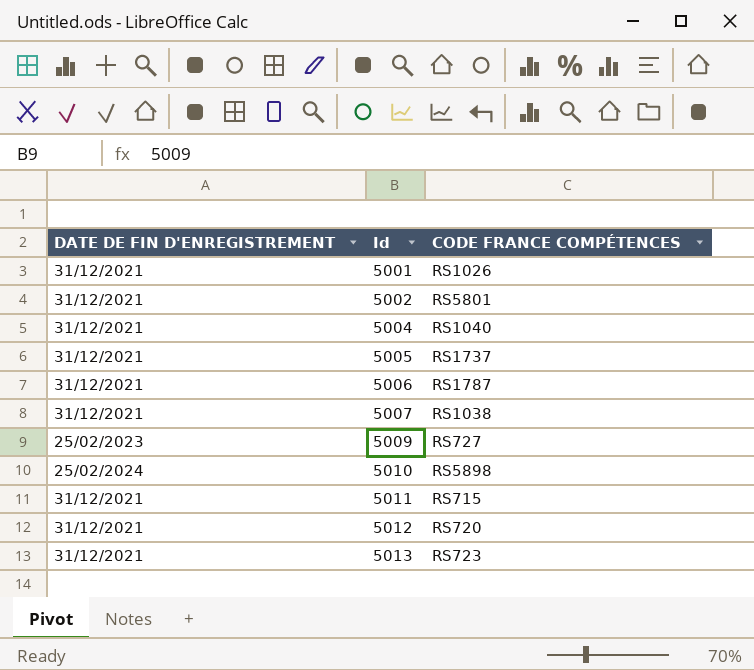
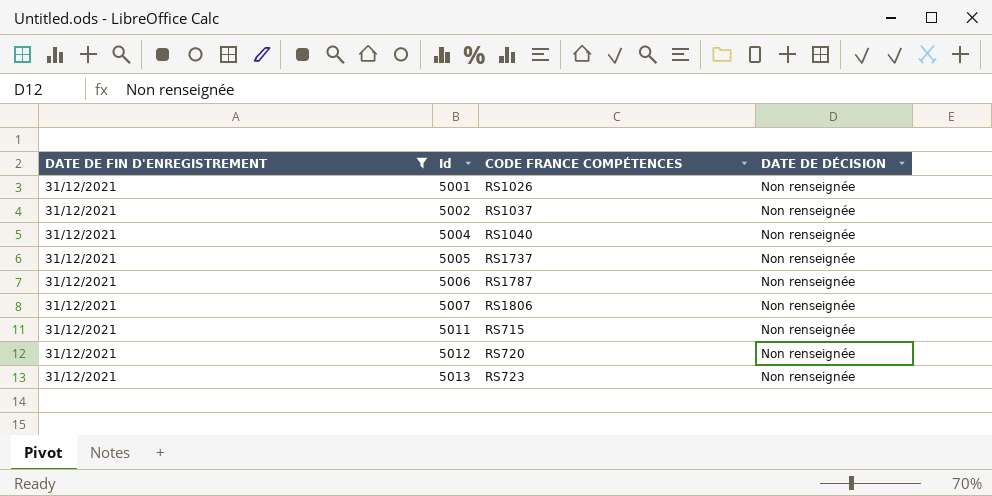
filter: none -> DATE DE FIN D'ENREGISTREMENT = 31/12/2021
column DATE DE DÉCISION | position: none -> 4
5002 | CODE FRANCE COMPÉTENCES: RS5801 -> RS1037
5007 | CODE FRANCE COMPÉTENCES: RS1038 -> RS1806

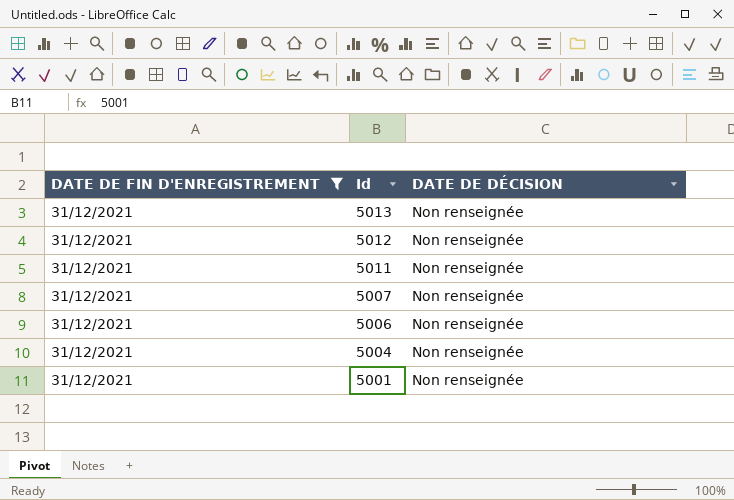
row order: Id ascending -> Id descending
column CODE FRANCE COMPÉTENCES | position: 3 -> none
row 5002: 31/12/2021 | RS1037 | Non renseignée -> none
row 5005: 31/12/2021 | RS1737 | Non renseignée -> none

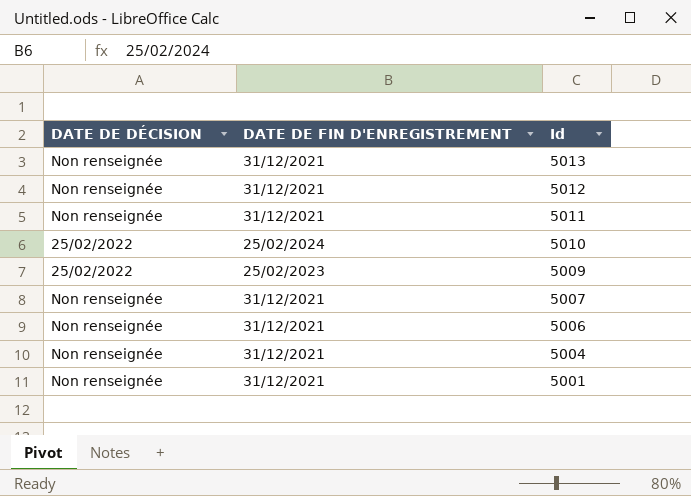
filter: DATE DE FIN D'ENREGISTREMENT = 31/12/2021 -> none
column DATE DE DÉCISION | position: 3 -> 1

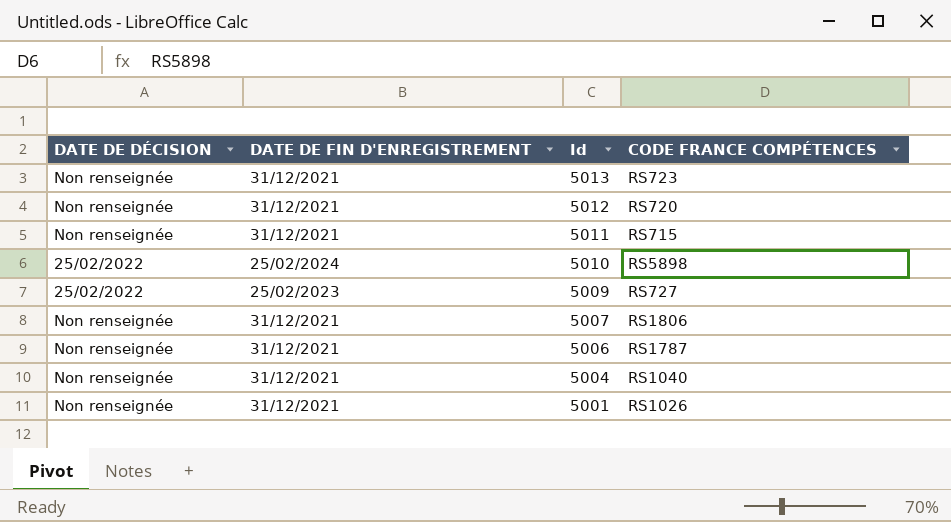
column CODE FRANCE COMPÉTENCES | position: none -> 4

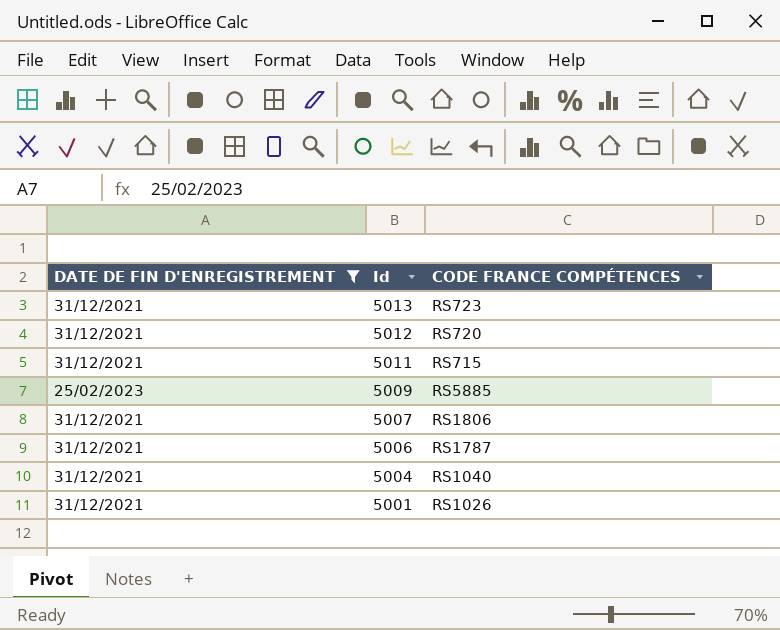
filter: none -> DATE DE FIN D'ENREGISTREMENT != 25/02/2024
column DATE DE DÉCISION | position: 1 -> none
5009 | CODE FRANCE COMPÉTENCES: RS727 -> RS5885

